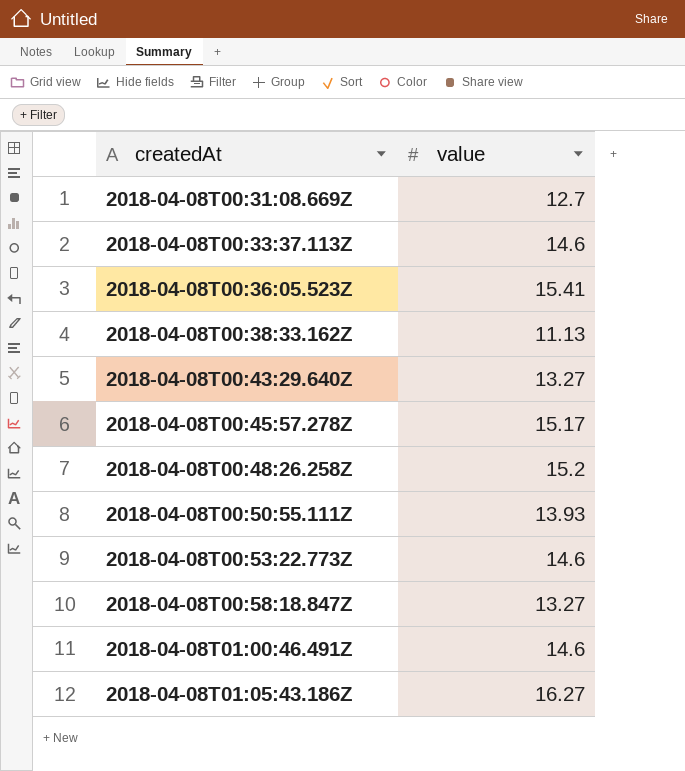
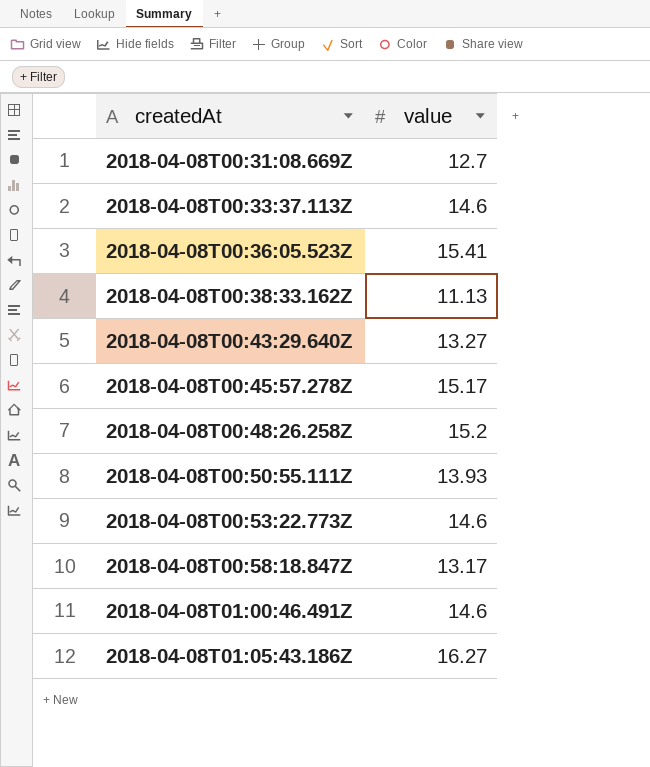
2018-04-08T00:58:18.847Z | value: 13.27 -> 13.17

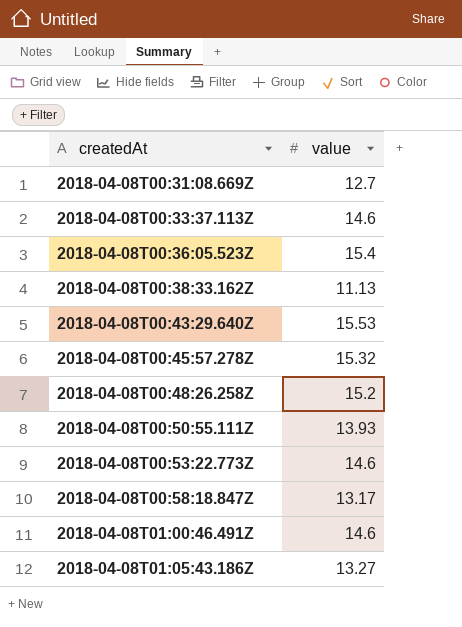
2018-04-08T00:36:05.523Z | value: 15.41 -> 15.4
2018-04-08T00:43:29.640Z | value: 13.27 -> 15.53
2018-04-08T00:45:57.278Z | value: 15.17 -> 15.32
2018-04-08T01:05:43.186Z | value: 16.27 -> 13.27

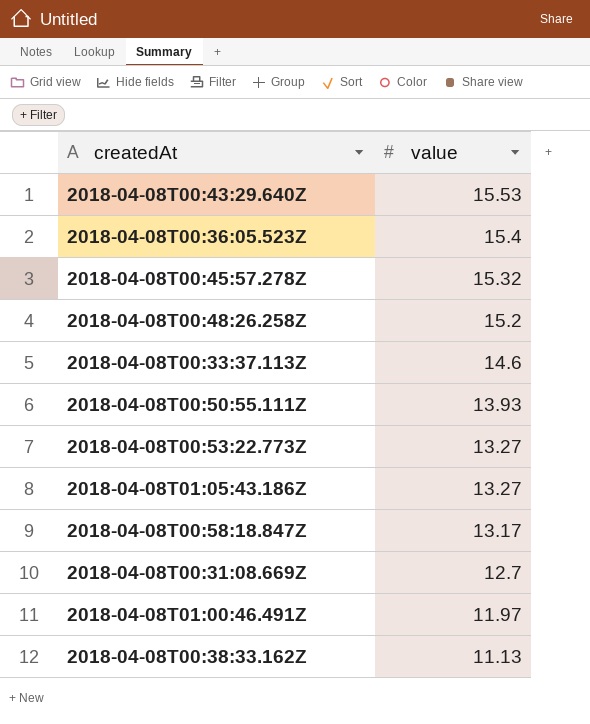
row order: createdAt ascending -> value descending
2018-04-08T00:53:22.773Z | value: 14.6 -> 13.27
2018-04-08T01:00:46.491Z | value: 14.6 -> 11.97

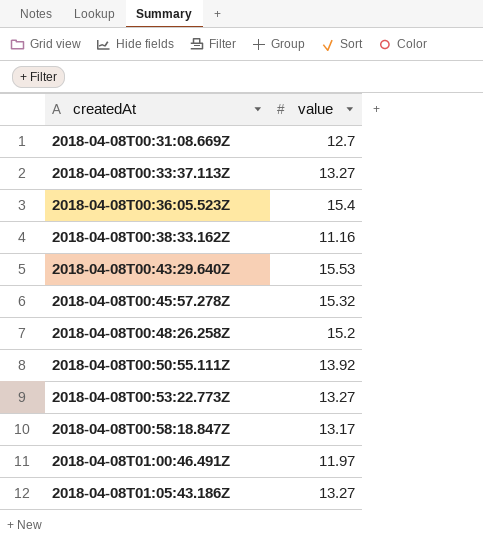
row order: value descending -> createdAt ascending
2018-04-08T00:33:37.113Z | value: 14.6 -> 13.27
2018-04-08T00:38:33.162Z | value: 11.13 -> 11.16
2018-04-08T00:50:55.111Z | value: 13.93 -> 13.92

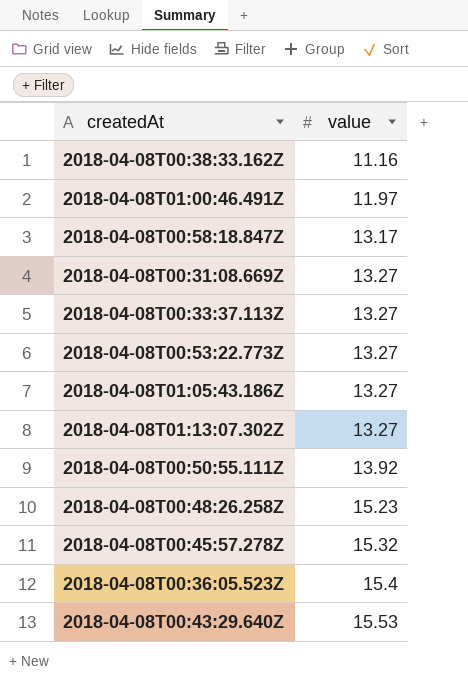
row order: createdAt ascending -> value ascending
2018-04-08T00:31:08.669Z | value: 12.7 -> 13.27
row 2018-04-08T01:13:07.302Z: none -> 13.27
2018-04-08T00:48:26.258Z | value: 15.2 -> 15.23

